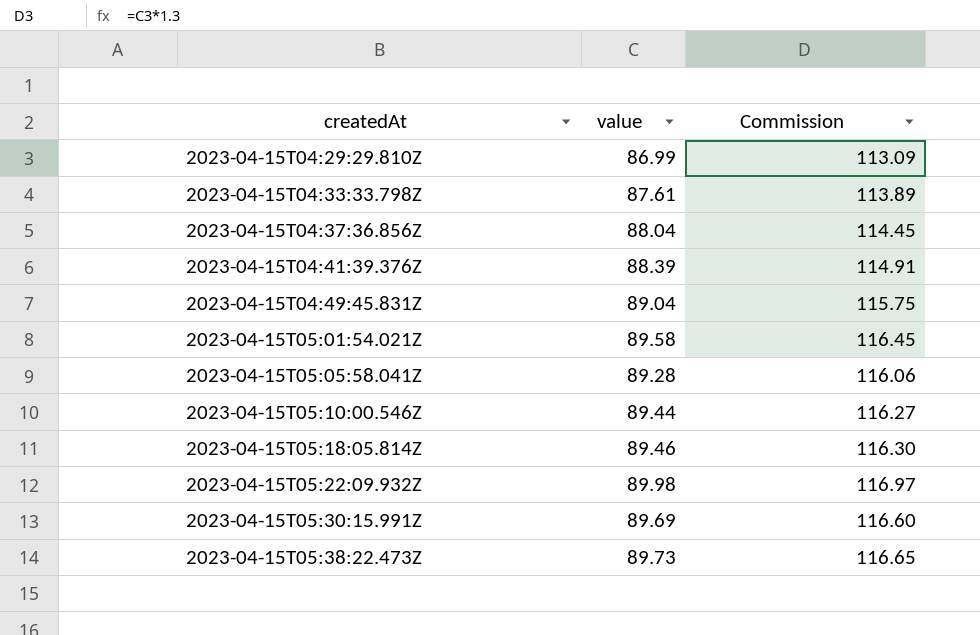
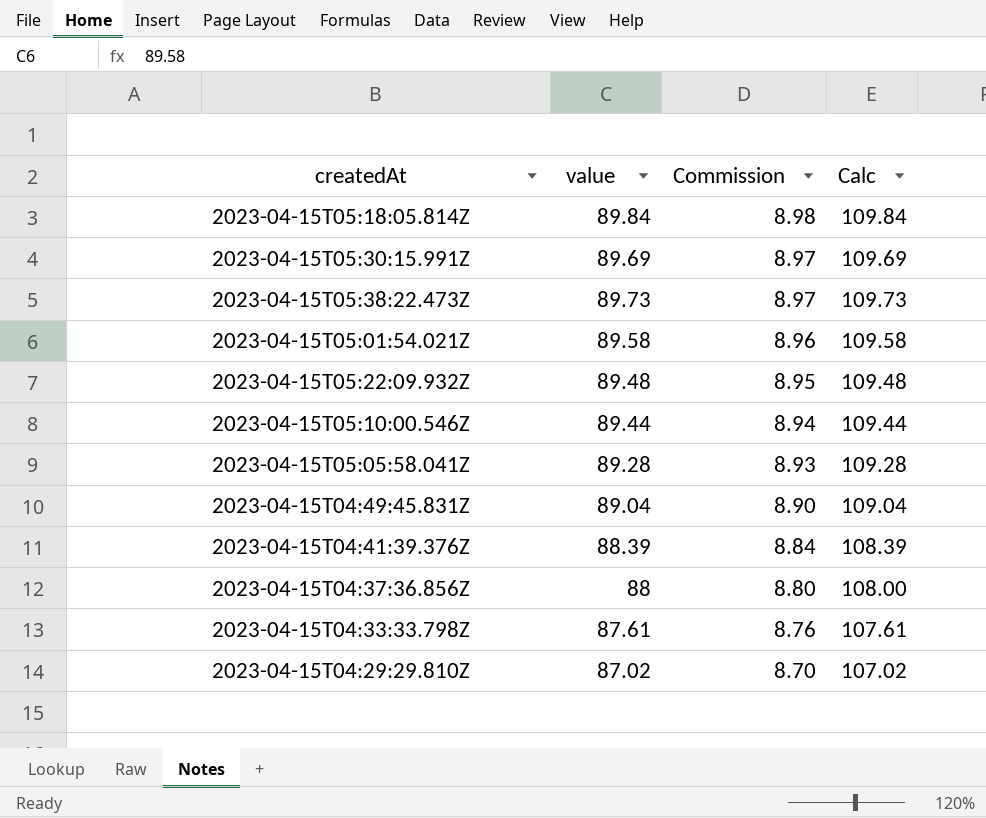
row order: createdAt ascending -> Commission descending
column Commission | formula: [value] * 1.3 -> [value] * 0.1
column Calc | formula: none -> [value] + 20
2023-04-15T05:18:05.814Z | value: 89.46 -> 89.84
2023-04-15T05:22:09.932Z | value: 89.98 -> 89.48
2023-04-15T04:37:36.856Z | value: 88.04 -> 88
2023-04-15T04:29:29.810Z | value: 86.99 -> 87.02

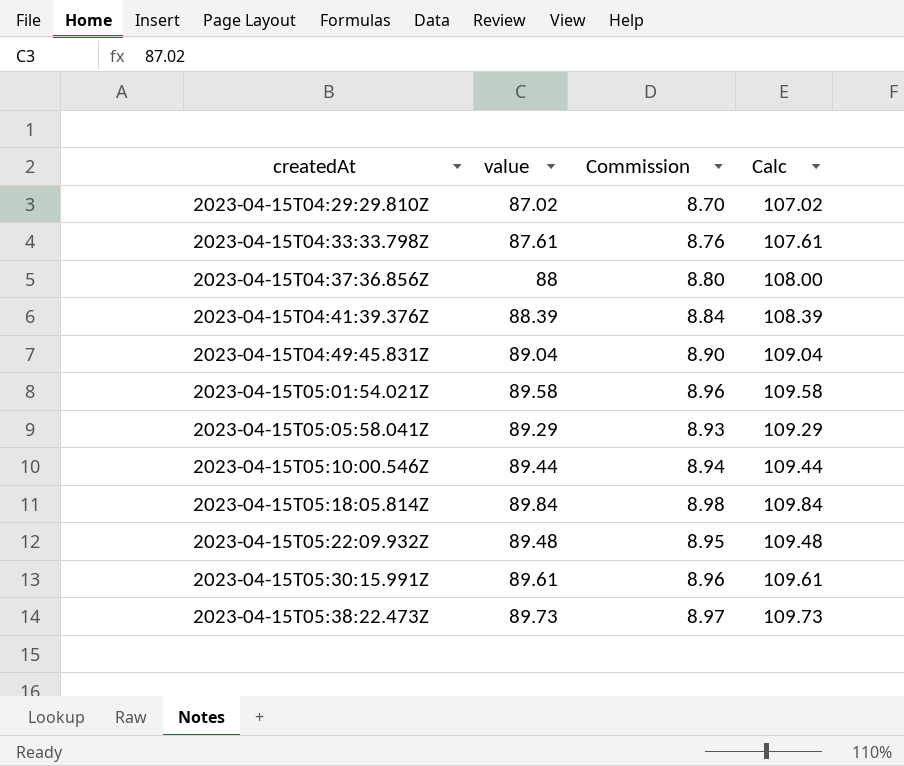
row order: Commission descending -> createdAt ascending
2023-04-15T05:05:58.041Z | value: 89.28 -> 89.29
2023-04-15T05:05:58.041Z | Calc: 109.28 -> 109.29
2023-04-15T05:30:15.991Z | value: 89.69 -> 89.61
2023-04-15T05:30:15.991Z | Commission: 8.97 -> 8.96
2023-04-15T05:30:15.991Z | Calc: 109.69 -> 109.61

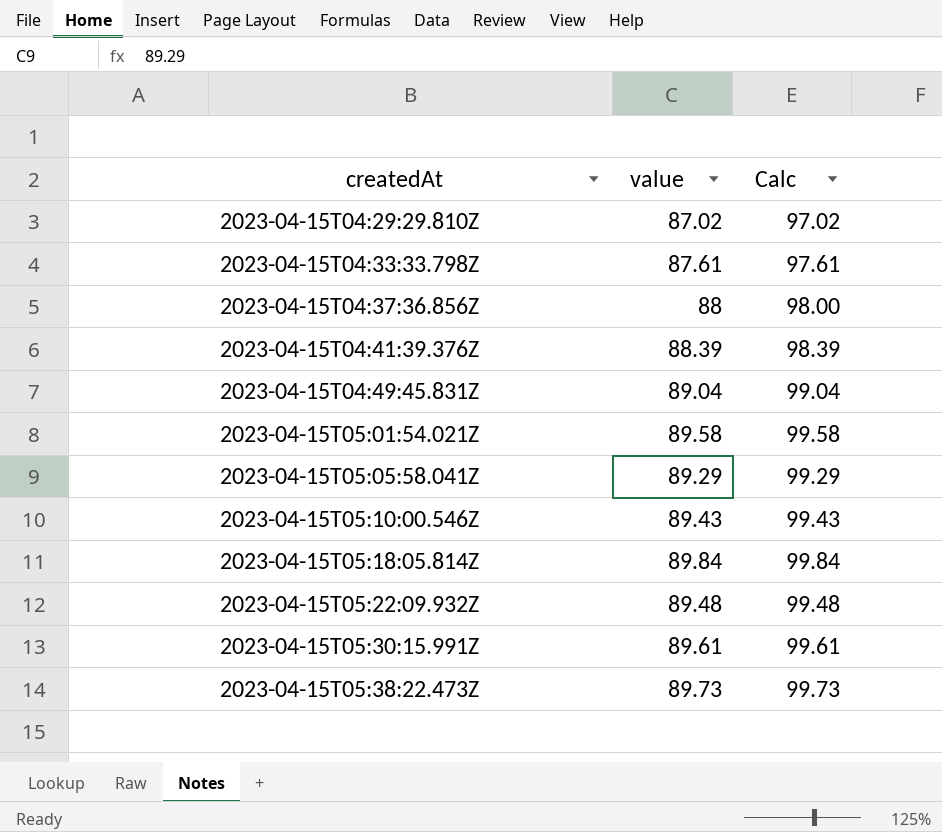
column Commission | formula: [value] * 0.1 -> none
column Calc | formula: [value] + 20 -> [value] + 10
2023-04-15T05:10:00.546Z | value: 89.44 -> 89.43

